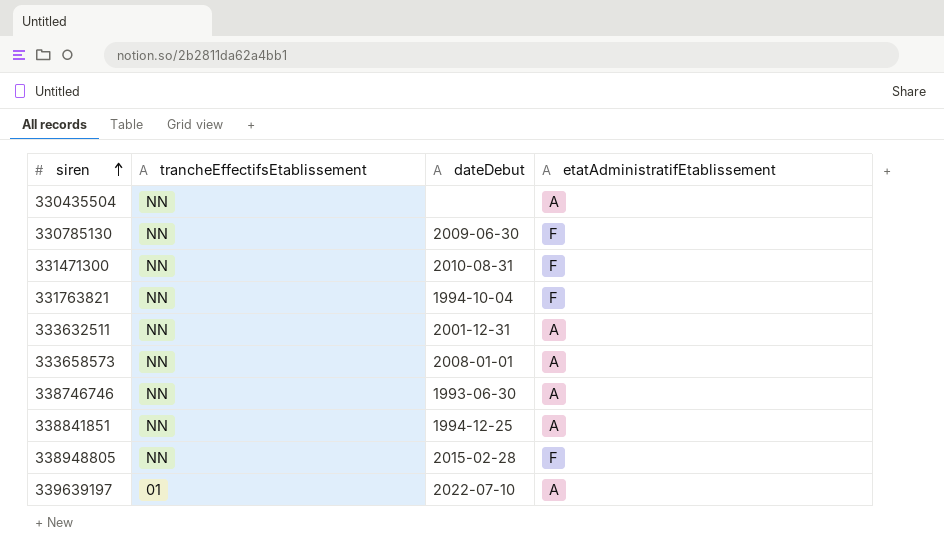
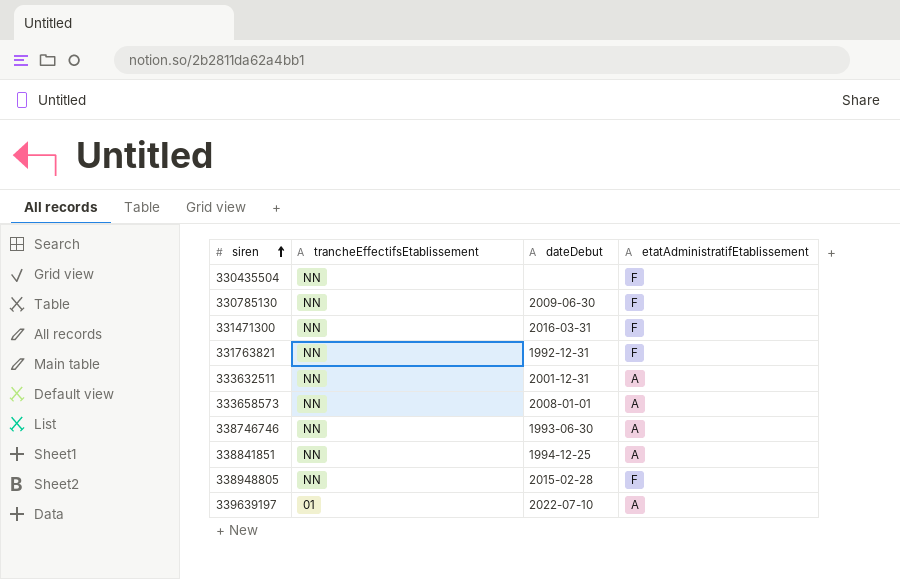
330435504 | etatAdministratifEtablissement: A -> F
331471300 | dateDebut: 2010-08-31 -> 2016-03-31
331763821 | dateDebut: 1994-10-04 -> 1992-12-31

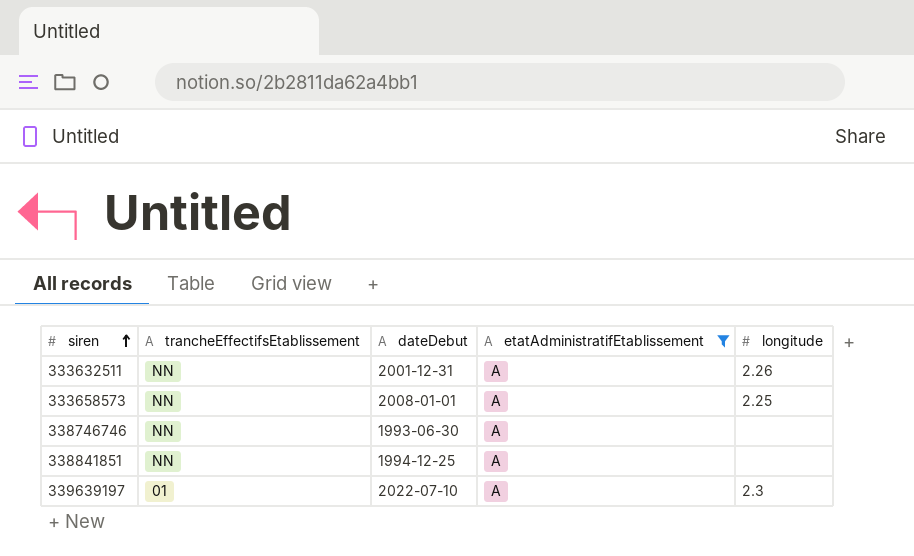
filter: none -> etatAdministratifEtablissement = A
column longitude | position: none -> 5

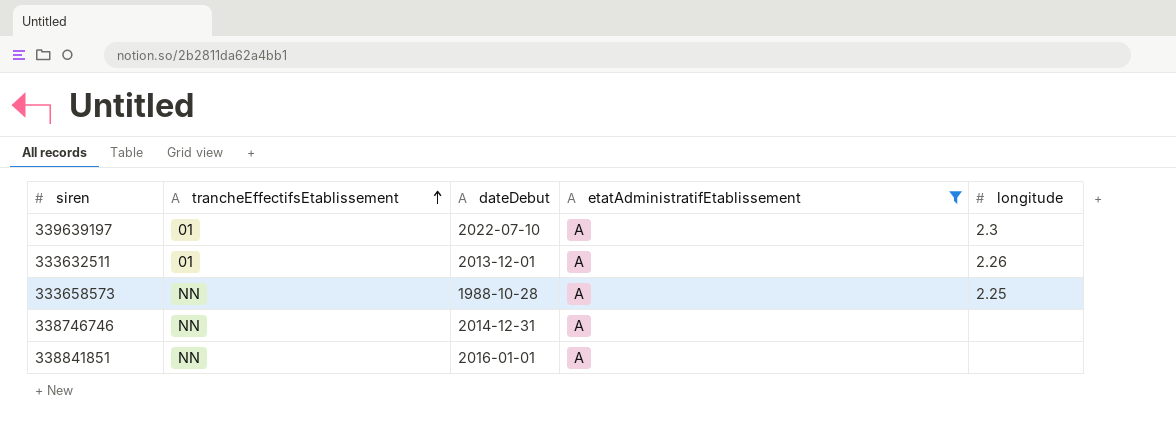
row order: siren ascending -> trancheEffectifsEtablissement ascending
333632511 | trancheEffectifsEtablissement: NN -> 01
333632511 | dateDebut: 2001-12-31 -> 2013-12-01
333658573 | dateDebut: 2008-01-01 -> 1988-10-28
338746746 | dateDebut: 1993-06-30 -> 2014-12-31
338841851 | dateDebut: 1994-12-25 -> 2016-01-01

